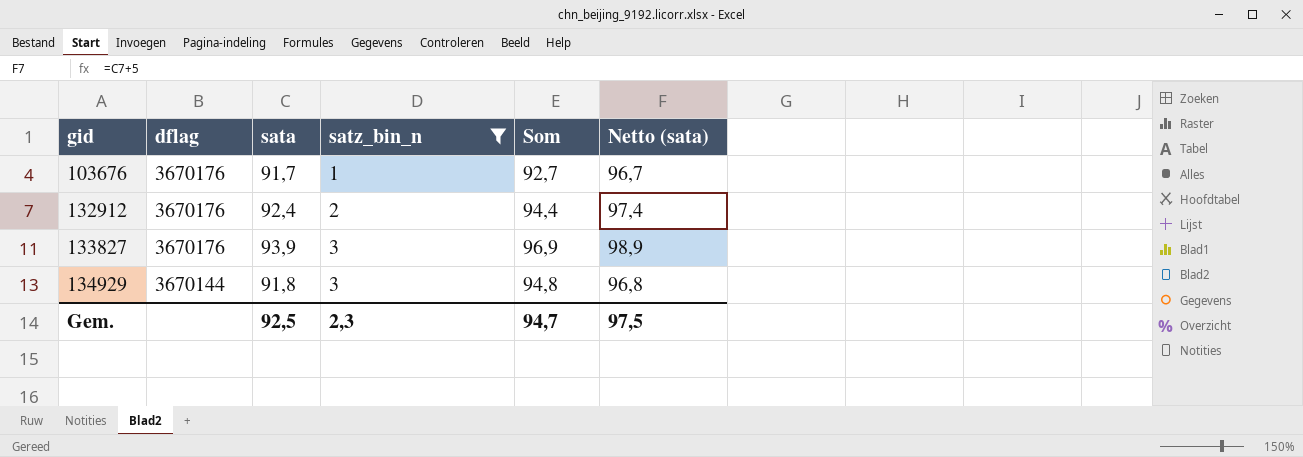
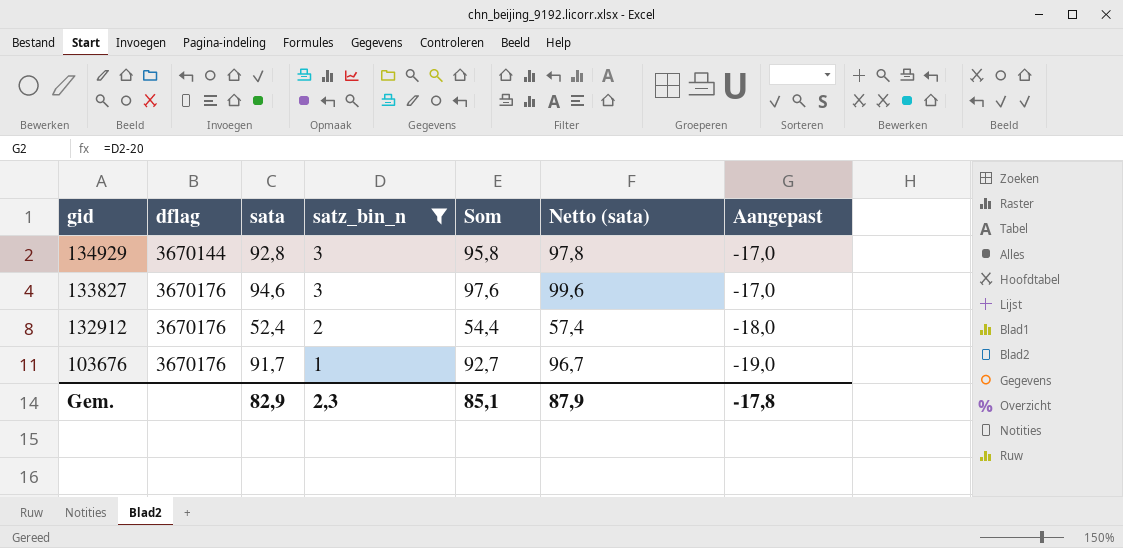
row order: gid ascending -> gid descending
column Aangepast | formula: none -> [satz_bin_n] - 20
134929 | sata: 91,8 -> 92,8
134929 | Som: 94,8 -> 95,8
134929 | Netto (sata): 96,8 -> 97,8
133827 | sata: 93,9 -> 94,6
133827 | Som: 96,9 -> 97,6
133827 | Netto (sata): 98,9 -> 99,6
132912 | sata: 92,4 -> 52,4
132912 | Som: 94,4 -> 54,4
132912 | Netto (sata): 97,4 -> 57,4
Gem. | sata: 92,5 -> 82,9
Gem. | Som: 94,7 -> 85,1
Gem. | Netto (sata): 97,5 -> 87,9

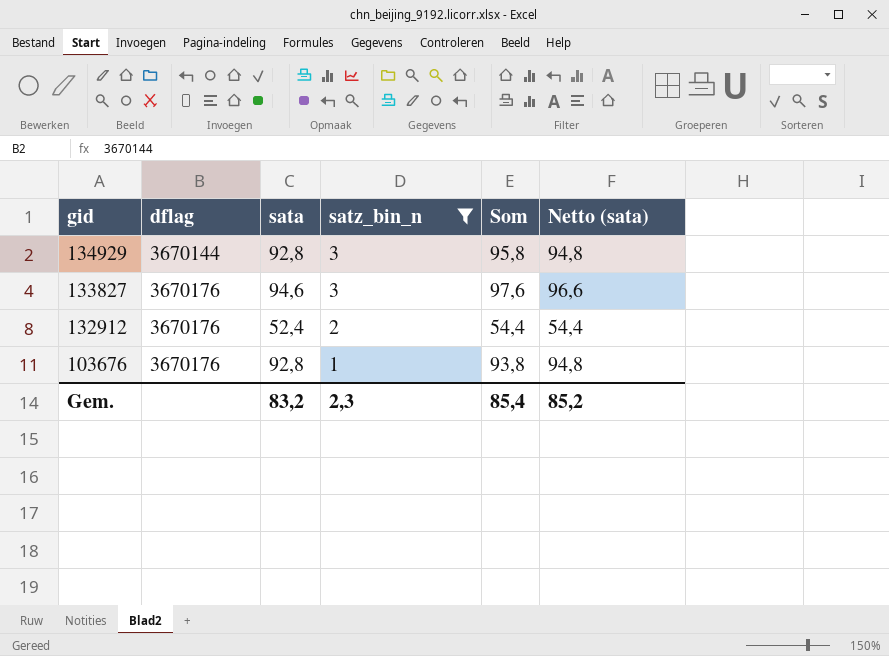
column Aangepast | formula: [satz_bin_n] - 20 -> none
column Netto (sata) | formula: [sata] + 5 -> [sata] + 2
103676 | sata: 91,7 -> 92,8
103676 | Som: 92,7 -> 93,8
Gem. | sata: 82,9 -> 83,2
Gem. | Som: 85,1 -> 85,4
Gem. | Netto (sata): 87,9 -> 85,2

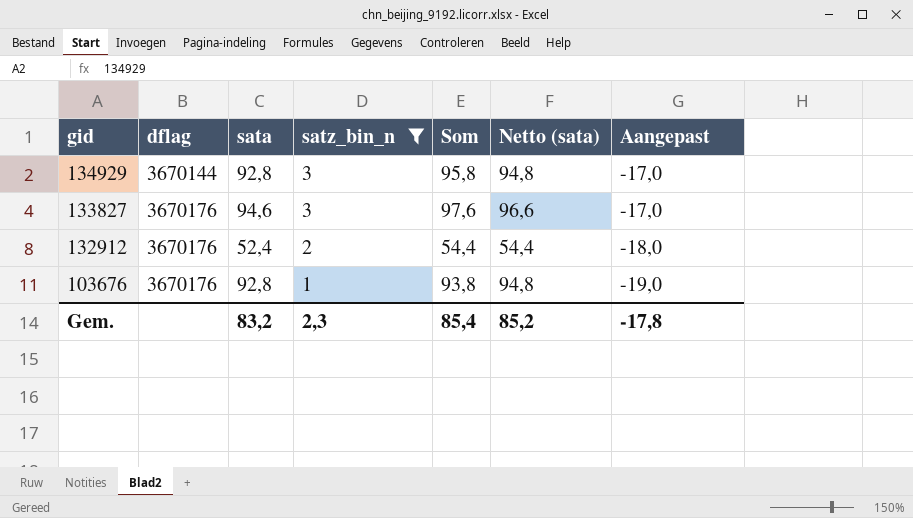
column Aangepast | formula: none -> [satz_bin_n] - 20

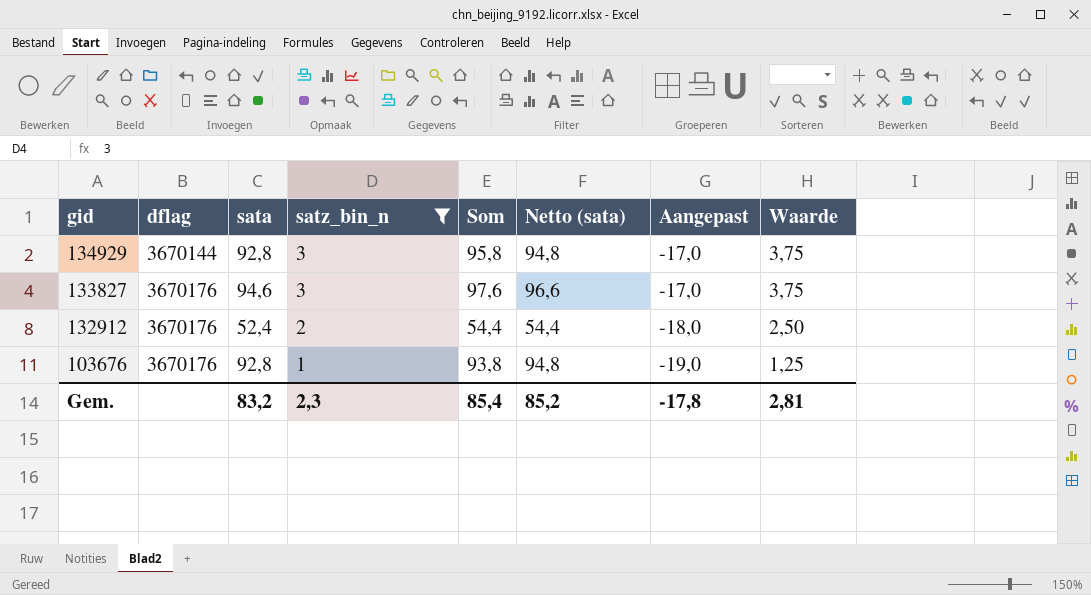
column Waarde | formula: none -> [satz_bin_n] * 1,25

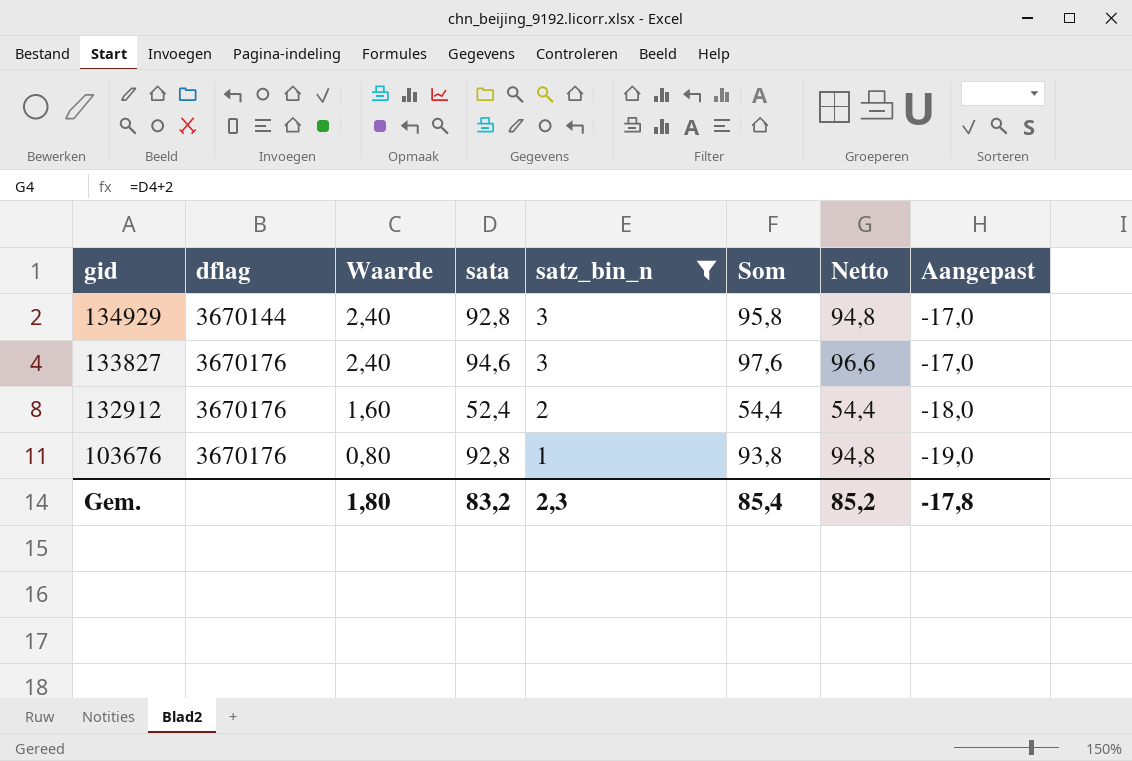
column Waarde | formula: [satz_bin_n] * 1,25 -> [satz_bin_n] * 0,8
column Waarde | position: 8 -> 3
column name: Netto (sata) -> Netto
Gem. | Waarde: 2,81 -> 1,80

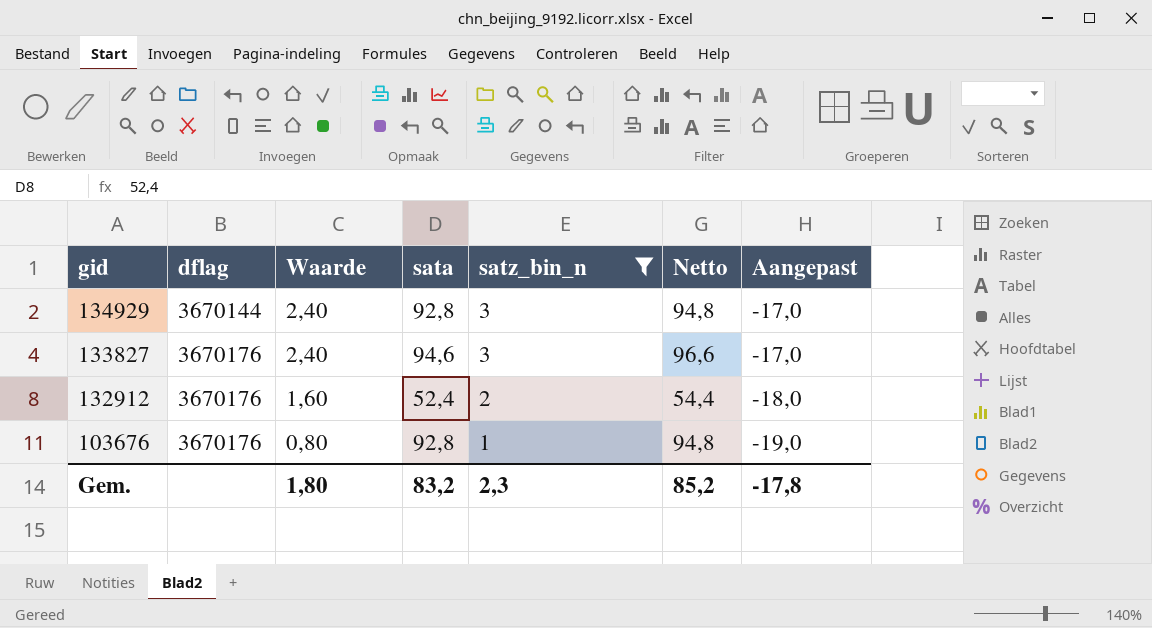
column Som | formula: [sata] + [satz_bin_n] -> none

